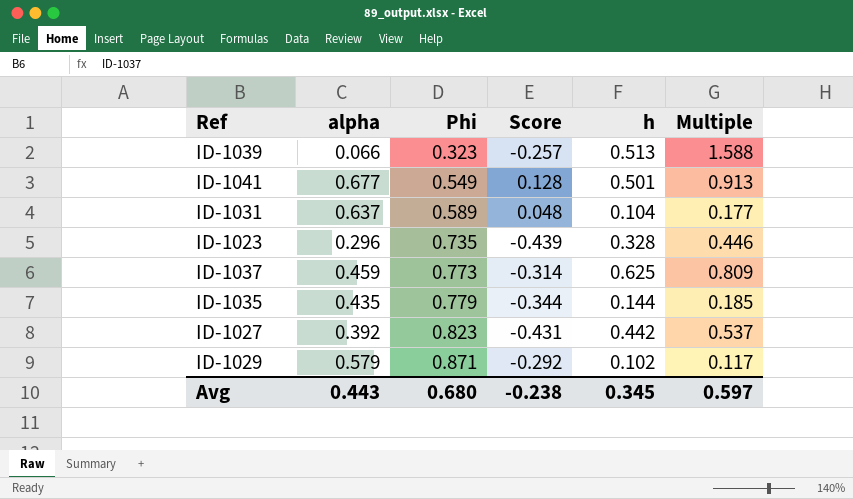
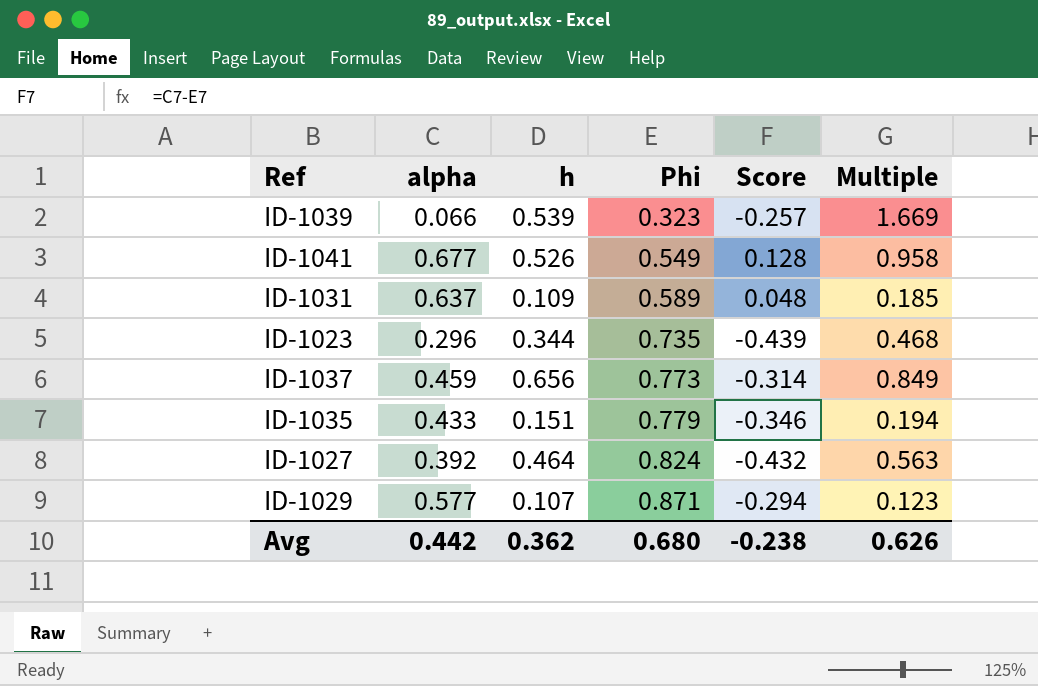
column h | position: 5 -> 3
ID-1039 | h: 0.513 -> 0.539
ID-1039 | Multiple: 1.588 -> 1.669
ID-1041 | h: 0.501 -> 0.526
ID-1041 | Multiple: 0.913 -> 0.958
ID-1031 | h: 0.104 -> 0.109
ID-1031 | Multiple: 0.177 -> 0.185
ID-1023 | h: 0.328 -> 0.344
ID-1023 | Multiple: 0.446 -> 0.468
ID-1037 | h: 0.625 -> 0.656
ID-1037 | Multiple: 0.809 -> 0.849
ID-1035 | alpha: 0.435 -> 0.433
ID-1035 | h: 0.144 -> 0.151
ID-1035 | Score: -0.344 -> -0.346
ID-1035 | Multiple: 0.185 -> 0.194
ID-1027 | h: 0.442 -> 0.464
ID-1027 | Phi: 0.823 -> 0.824
ID-1027 | Score: -0.431 -> -0.432
ID-1027 | Multiple: 0.537 -> 0.563
ID-1029 | alpha: 0.579 -> 0.577
ID-1029 | h: 0.102 -> 0.107
ID-1029 | Score: -0.292 -> -0.294
ID-1029 | Multiple: 0.117 -> 0.123
Avg | alpha: 0.443 -> 0.442
Avg | h: 0.345 -> 0.362
Avg | Multiple: 0.597 -> 0.626

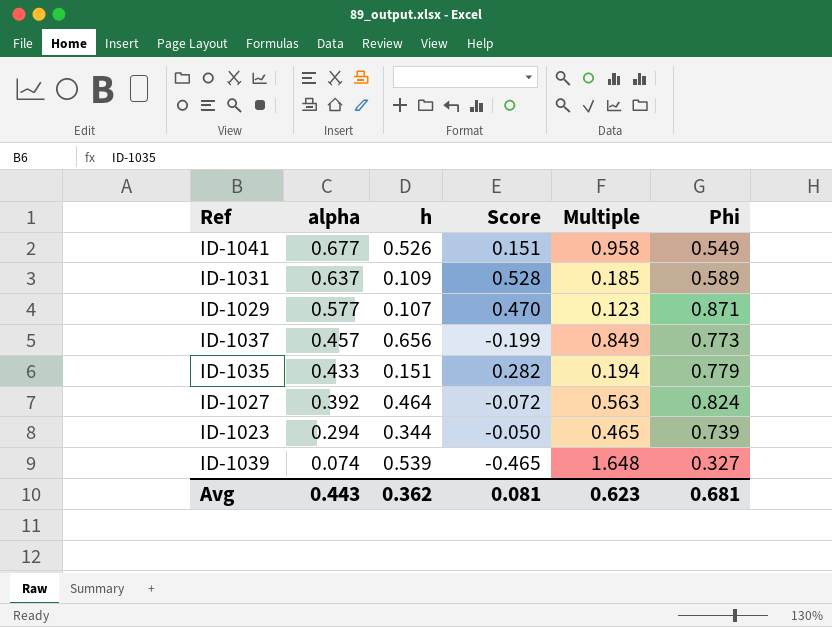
row order: Phi ascending -> alpha descending
column Score | formula: [alpha] - [Phi] -> [alpha] - [h]
column Phi | position: 4 -> 6
ID-1037 | alpha: 0.459 -> 0.457
ID-1023 | alpha: 0.296 -> 0.294
ID-1023 | Multiple: 0.468 -> 0.465
ID-1023 | Phi: 0.735 -> 0.739
ID-1039 | alpha: 0.066 -> 0.074
ID-1039 | Multiple: 1.669 -> 1.648
ID-1039 | Phi: 0.323 -> 0.327
Avg | alpha: 0.442 -> 0.443
Avg | Score: -0.238 -> 0.081
Avg | Multiple: 0.626 -> 0.623
Avg | Phi: 0.680 -> 0.681

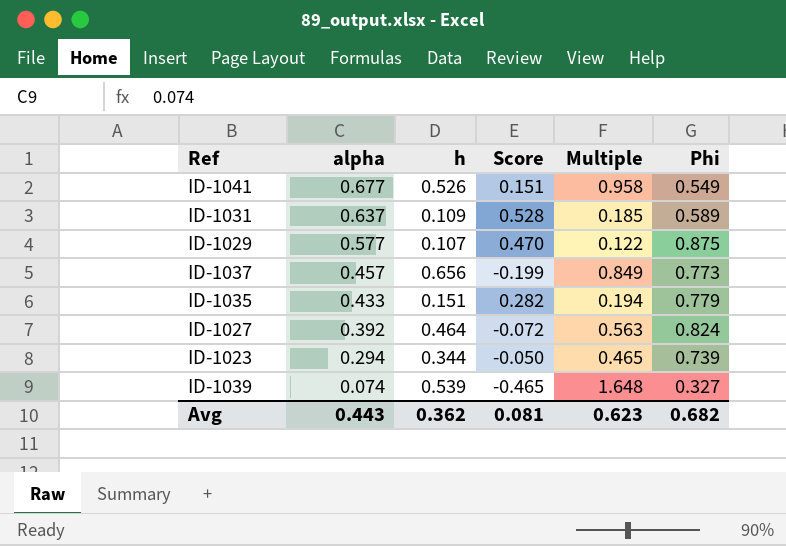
ID-1029 | Multiple: 0.123 -> 0.122
ID-1029 | Phi: 0.871 -> 0.875
Avg | Phi: 0.681 -> 0.682

